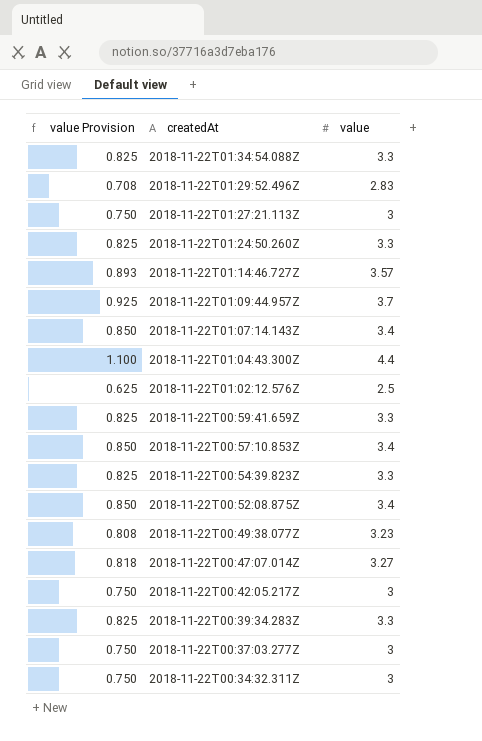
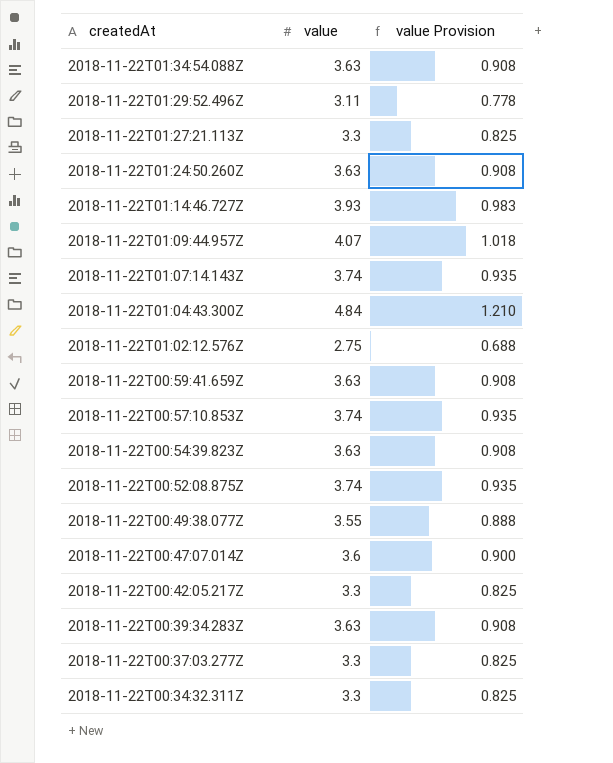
column value Provision | position: 1 -> 3
2018-11-22T01:34:54.088Z | value: 3.3 -> 3.63
2018-11-22T01:34:54.088Z | value Provision: 0.825 -> 0.908
2018-11-22T01:29:52.496Z | value: 2.83 -> 3.11
2018-11-22T01:29:52.496Z | value Provision: 0.708 -> 0.778
2018-11-22T01:27:21.113Z | value: 3 -> 3.3
2018-11-22T01:27:21.113Z | value Provision: 0.750 -> 0.825
2018-11-22T01:24:50.260Z | value: 3.3 -> 3.63
2018-11-22T01:24:50.260Z | value Provision: 0.825 -> 0.908
2018-11-22T01:14:46.727Z | value: 3.57 -> 3.93
2018-11-22T01:14:46.727Z | value Provision: 0.893 -> 0.983
2018-11-22T01:09:44.957Z | value: 3.7 -> 4.07
2018-11-22T01:09:44.957Z | value Provision: 0.925 -> 1.018
2018-11-22T01:07:14.143Z | value: 3.4 -> 3.74
2018-11-22T01:07:14.143Z | value Provision: 0.850 -> 0.935
2018-11-22T01:04:43.300Z | value: 4.4 -> 4.84
2018-11-22T01:04:43.300Z | value Provision: 1.100 -> 1.210
2018-11-22T01:02:12.576Z | value: 2.5 -> 2.75
2018-11-22T01:02:12.576Z | value Provision: 0.625 -> 0.688
2018-11-22T00:59:41.659Z | value: 3.3 -> 3.63
2018-11-22T00:59:41.659Z | value Provision: 0.825 -> 0.908
2018-11-22T00:57:10.853Z | value: 3.4 -> 3.74
2018-11-22T00:57:10.853Z | value Provision: 0.850 -> 0.935
2018-11-22T00:54:39.823Z | value: 3.3 -> 3.63
2018-11-22T00:54:39.823Z | value Provision: 0.825 -> 0.908
2018-11-22T00:52:08.875Z | value: 3.4 -> 3.74
2018-11-22T00:52:08.875Z | value Provision: 0.850 -> 0.935
2018-11-22T00:49:38.077Z | value: 3.23 -> 3.55
2018-11-22T00:49:38.077Z | value Provision: 0.808 -> 0.888
2018-11-22T00:47:07.014Z | value: 3.27 -> 3.6
2018-11-22T00:47:07.014Z | value Provision: 0.818 -> 0.900
2018-11-22T00:42:05.217Z | value: 3 -> 3.3
2018-11-22T00:42:05.217Z | value Provision: 0.750 -> 0.825
2018-11-22T00:39:34.283Z | value: 3.3 -> 3.63
2018-11-22T00:39:34.283Z | value Provision: 0.825 -> 0.908
2018-11-22T00:37:03.277Z | value: 3 -> 3.3
2018-11-22T00:37:03.277Z | value Provision: 0.750 -> 0.825
2018-11-22T00:34:32.311Z | value: 3 -> 3.3
2018-11-22T00:34:32.311Z | value Provision: 0.750 -> 0.825

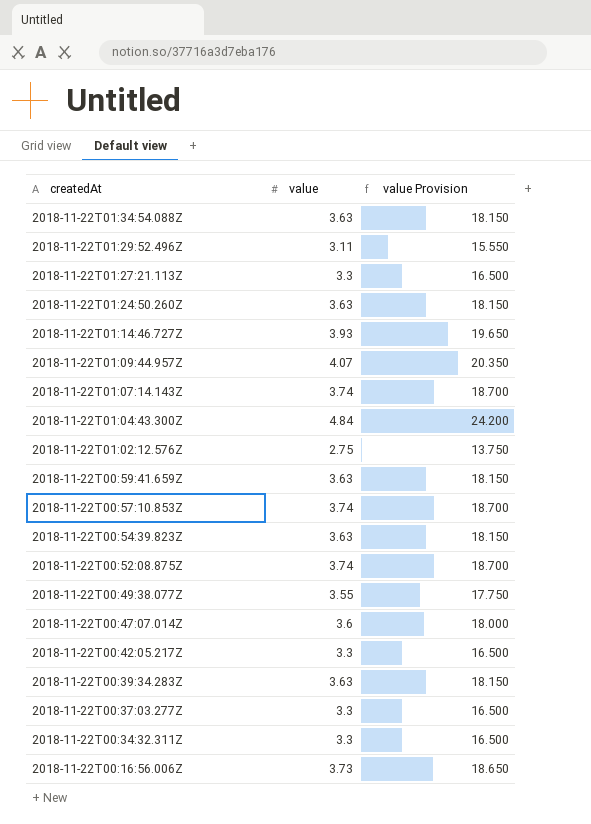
column value Provision | formula: [value] * 0.25 -> [value] * 5
row 2018-11-22T00:16:56.006Z: none -> 3.73 | 18.650

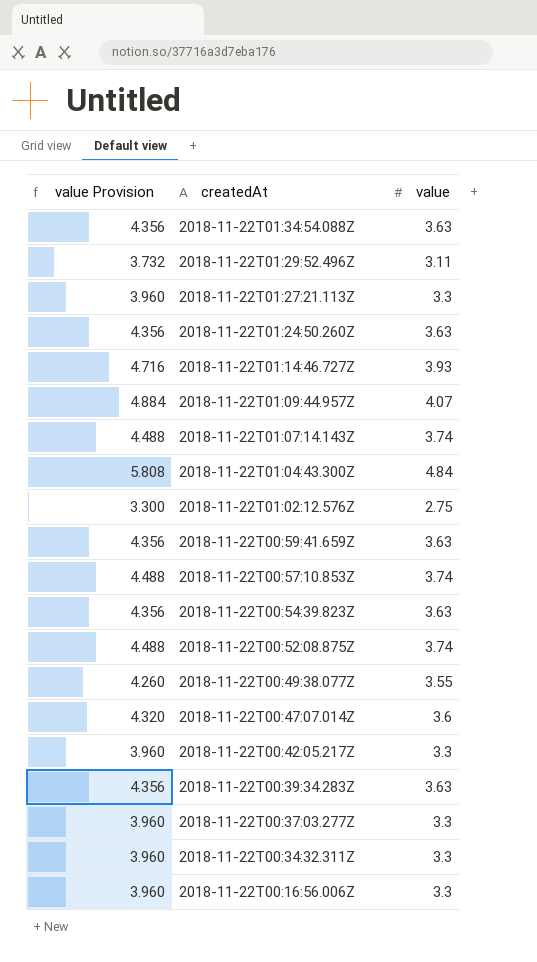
column value Provision | formula: [value] * 5 -> [value] * 1.2
column value Provision | position: 3 -> 1
2018-11-22T00:16:56.006Z | value: 3.73 -> 3.3

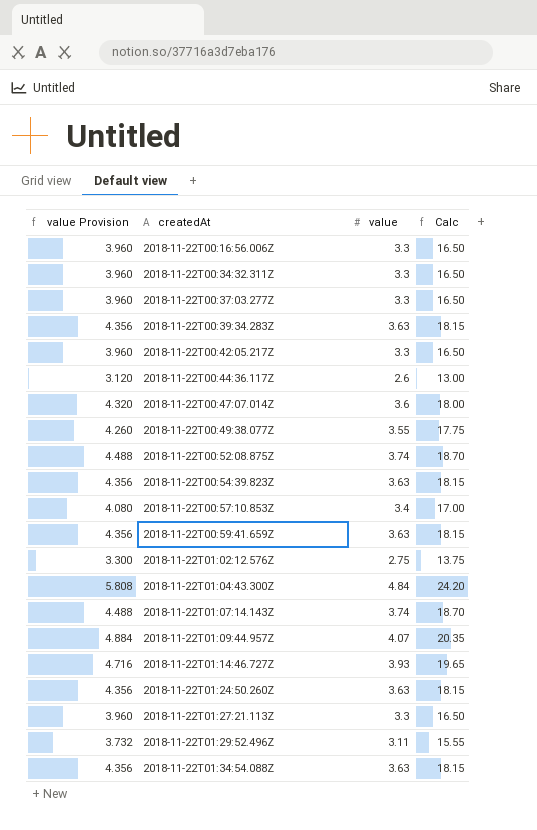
row order: createdAt descending -> createdAt ascending
column Calc | formula: none -> [value] * 5
row 2018-11-22T00:44:36.117Z: none -> 3.120 | 2.6 | 13.00
2018-11-22T00:57:10.853Z | value Provision: 4.488 -> 4.080
2018-11-22T00:57:10.853Z | value: 3.74 -> 3.4

